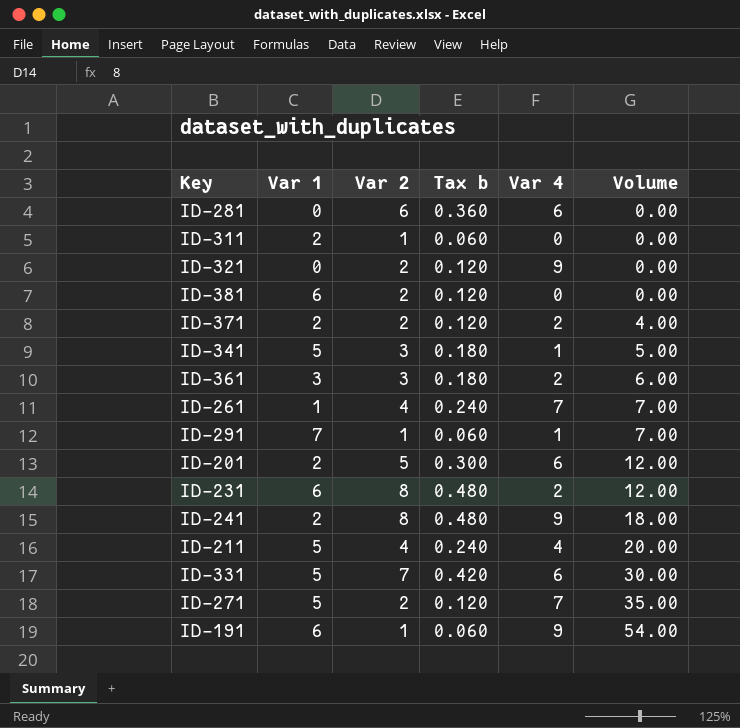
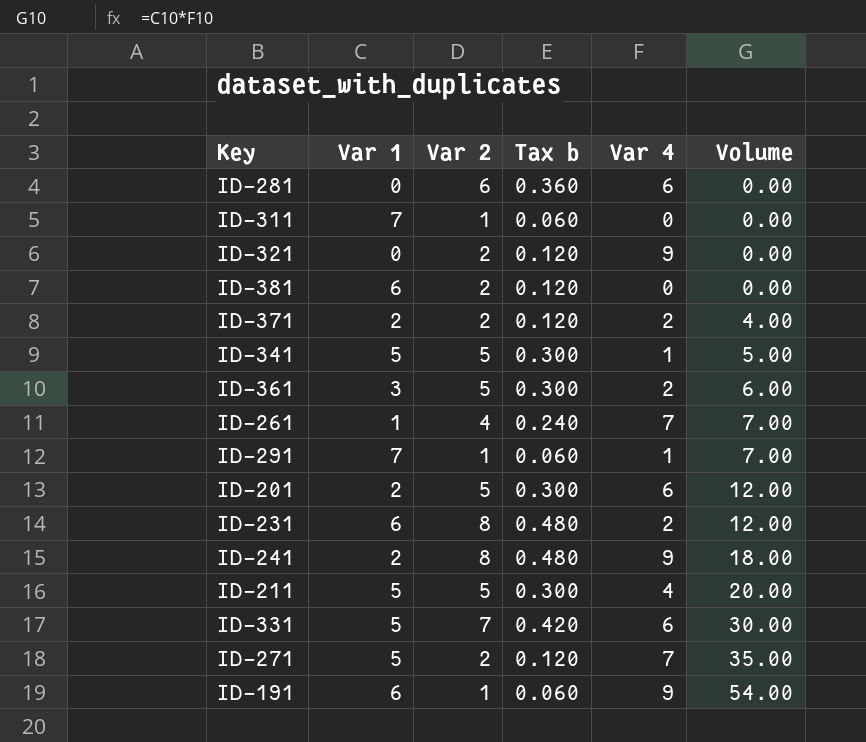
ID-311 | Var 1: 2 -> 7
ID-341 | Var 2: 3 -> 5
ID-341 | Tax b: 0.180 -> 0.300
ID-361 | Var 2: 3 -> 5
ID-361 | Tax b: 0.180 -> 0.300
ID-211 | Var 2: 4 -> 5
ID-211 | Tax b: 0.240 -> 0.300

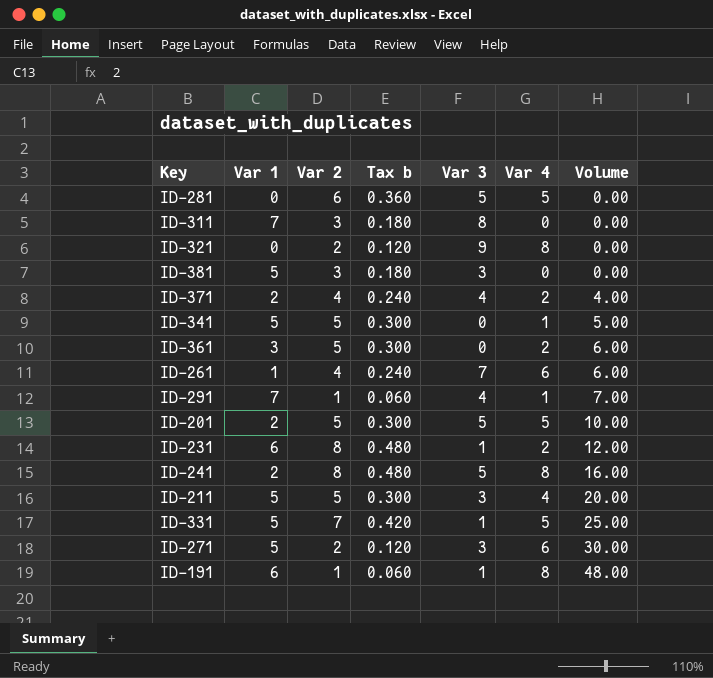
column Var 3 | position: none -> 5
ID-281 | Var 4: 6 -> 5
ID-311 | Var 2: 1 -> 3
ID-311 | Tax b: 0.060 -> 0.180
ID-321 | Var 4: 9 -> 8
ID-381 | Var 1: 6 -> 5
ID-381 | Var 2: 2 -> 3
ID-381 | Tax b: 0.120 -> 0.180
ID-371 | Var 2: 2 -> 4
ID-371 | Tax b: 0.120 -> 0.240
ID-261 | Var 4: 7 -> 6
ID-261 | Volume: 7.00 -> 6.00
ID-201 | Var 4: 6 -> 5
ID-201 | Volume: 12.00 -> 10.00
ID-241 | Var 4: 9 -> 8
ID-241 | Volume: 18.00 -> 16.00
ID-331 | Var 4: 6 -> 5
ID-331 | Volume: 30.00 -> 25.00
ID-271 | Var 4: 7 -> 6
ID-271 | Volume: 35.00 -> 30.00
ID-191 | Var 4: 9 -> 8
ID-191 | Volume: 54.00 -> 48.00

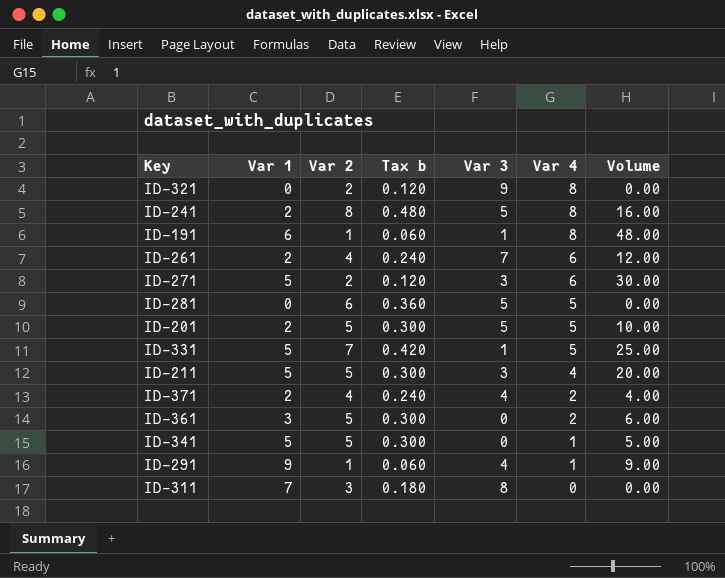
row order: Volume ascending -> Var 4 descending
row ID-381: 5 | 3 | 0.180 | 3 | 0 | 0.00 -> none
row ID-231: 6 | 8 | 0.480 | 1 | 2 | 12.00 -> none
ID-261 | Var 1: 1 -> 2
ID-261 | Volume: 6.00 -> 12.00
ID-291 | Var 1: 7 -> 9
ID-291 | Volume: 7.00 -> 9.00

